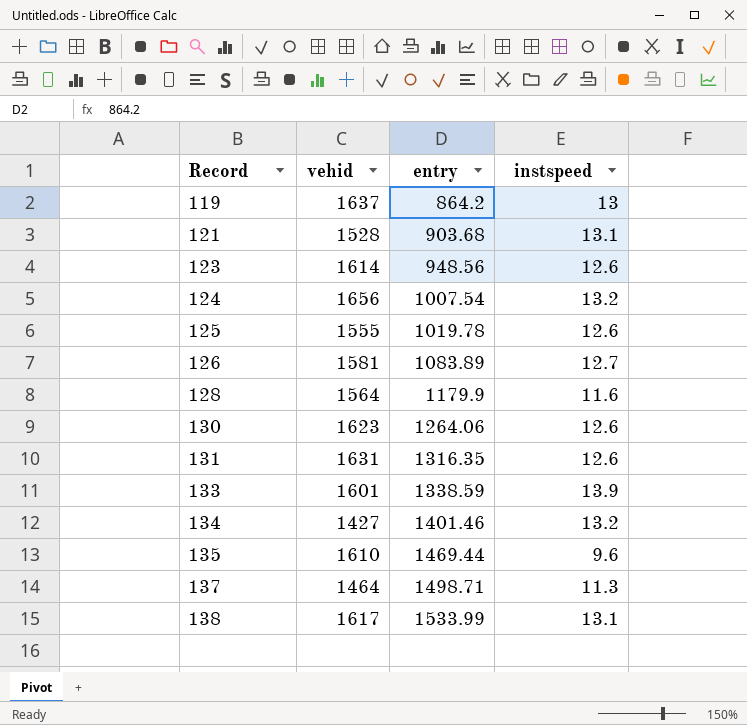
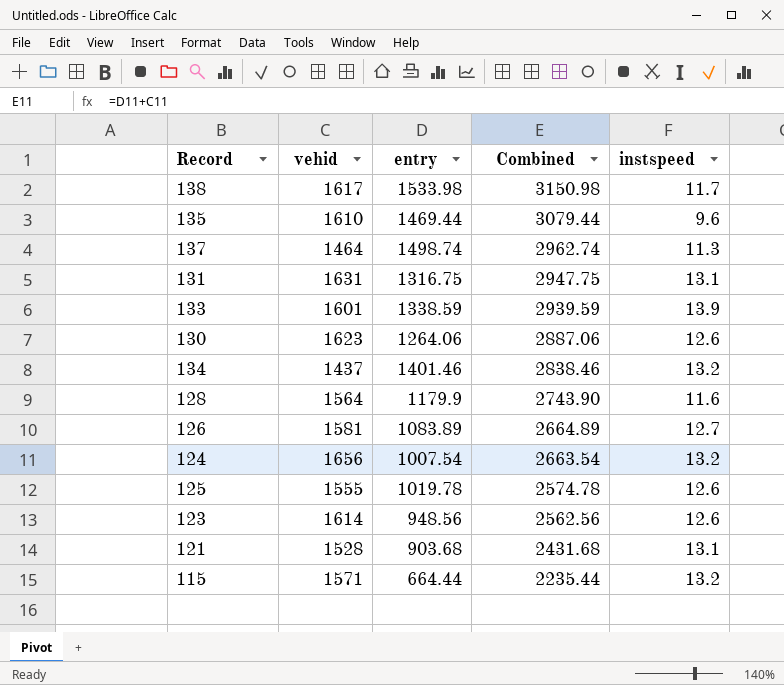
row order: Record ascending -> Combined descending
column Combined | formula: none -> [vehid] + [entry]
row 119: 1637 | 864.2 | 13 -> none
138 | entry: 1533.99 -> 1533.98
138 | instspeed: 13.1 -> 11.7
137 | entry: 1498.71 -> 1498.74
131 | entry: 1316.35 -> 1316.75
131 | instspeed: 12.6 -> 13.1
134 | vehid: 1427 -> 1437
row 115: none -> 1571 | 664.44 | 2235.44 | 13.2

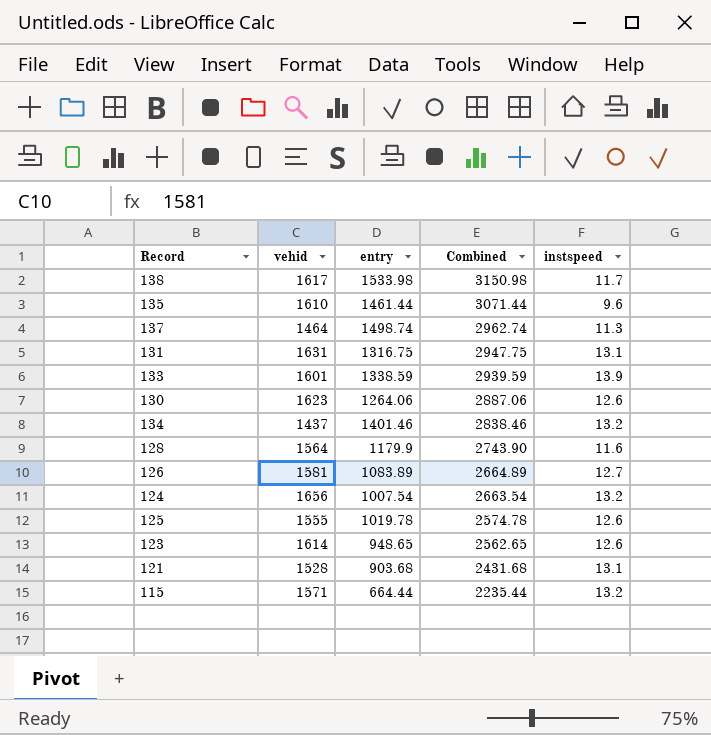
135 | entry: 1469.44 -> 1461.44
135 | Combined: 3079.44 -> 3071.44
123 | entry: 948.56 -> 948.65
123 | Combined: 2562.56 -> 2562.65

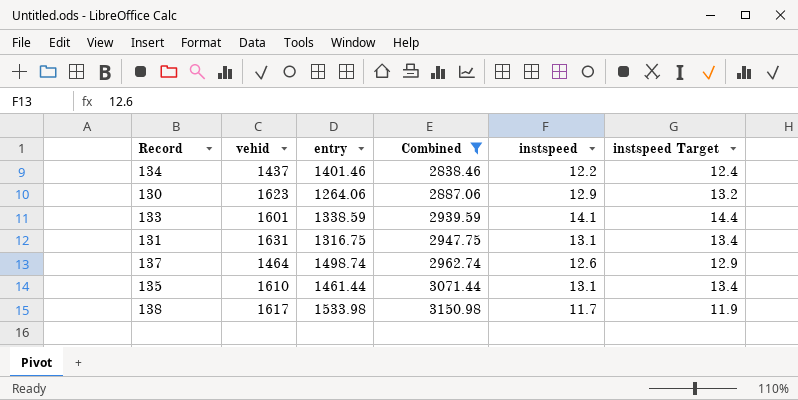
filter: none -> Combined >= 2838.46
row order: Combined descending -> Combined ascending
column instspeed Target | formula: none -> [instspeed] * 1.02
134 | instspeed: 13.2 -> 12.2
130 | instspeed: 12.6 -> 12.9
133 | instspeed: 13.9 -> 14.1
137 | instspeed: 11.3 -> 12.6
135 | instspeed: 9.6 -> 13.1

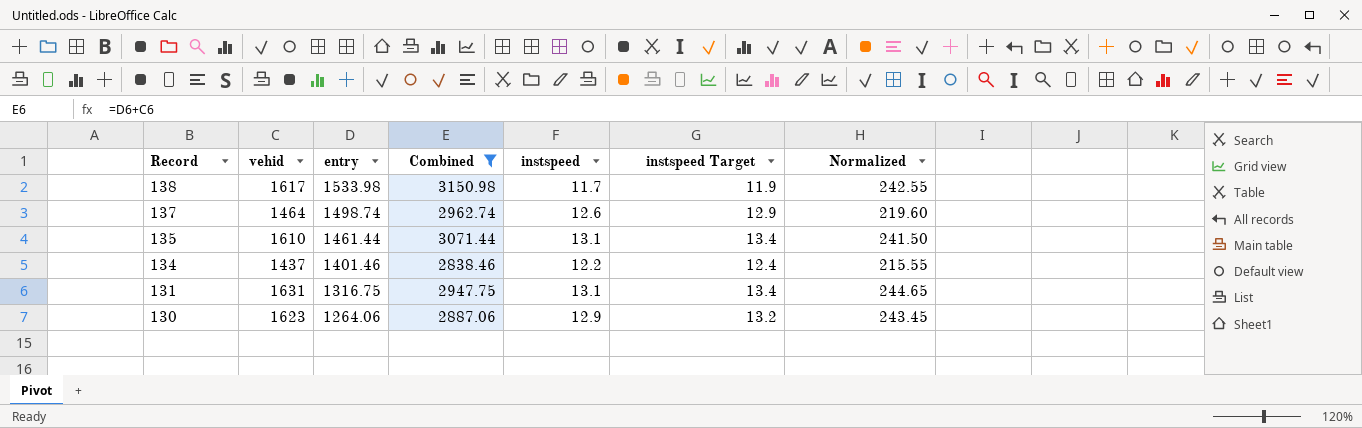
row order: Combined ascending -> Record descending
column Normalized | formula: none -> [vehid] * 0.15
row 133: 1601 | 1338.59 | 2939.59 | 14.1 | 14.4 -> none

